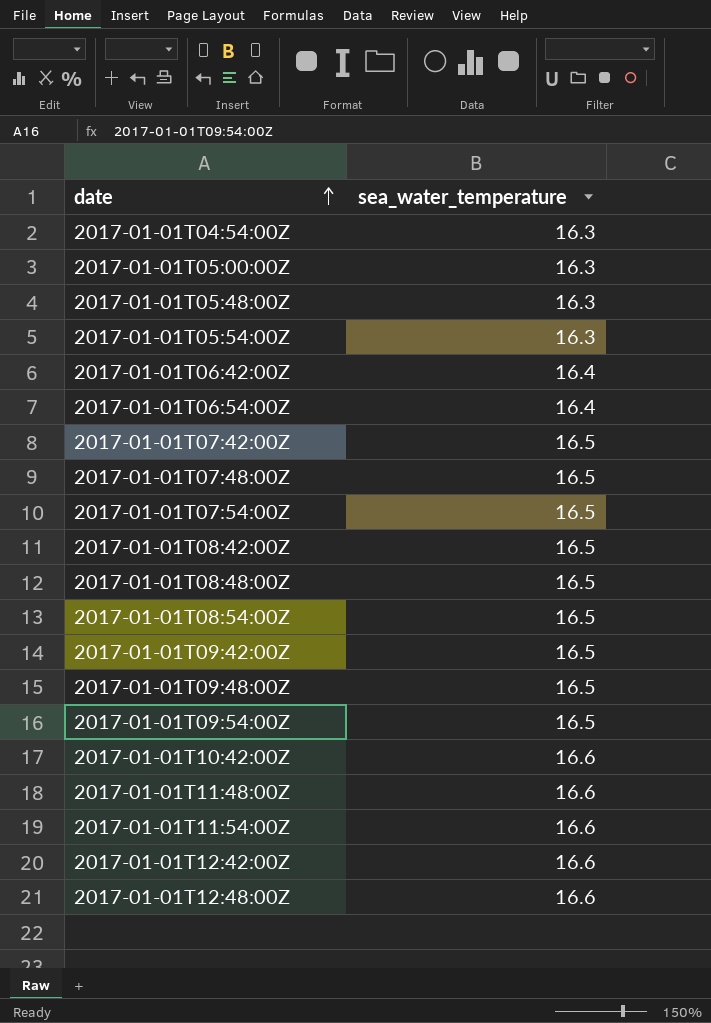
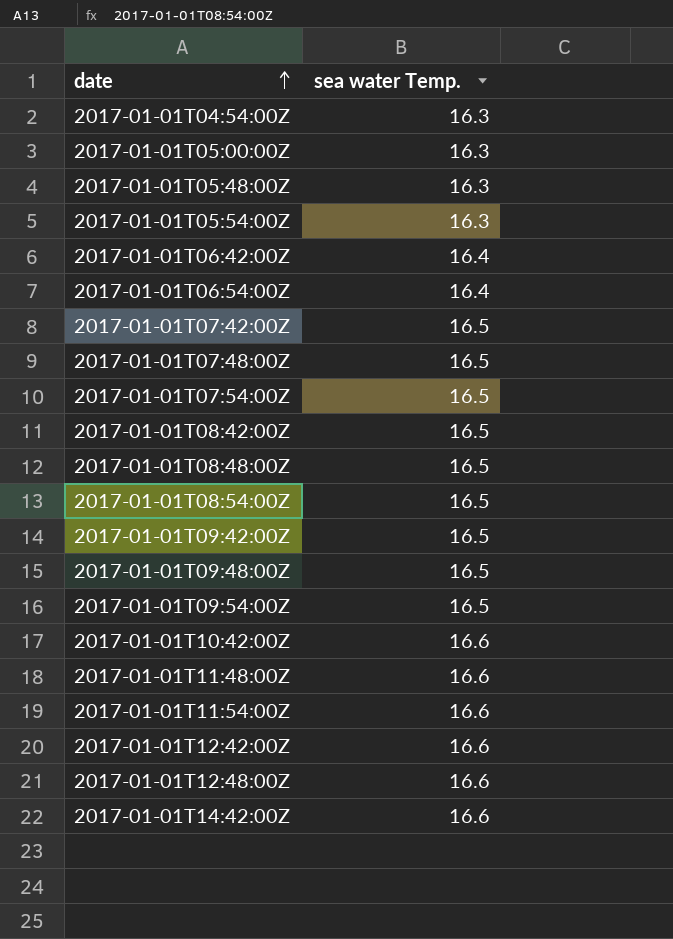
column name: sea_water_temperature -> sea water Temp.
row 2017-01-01T14:42:00Z: none -> 16.6

